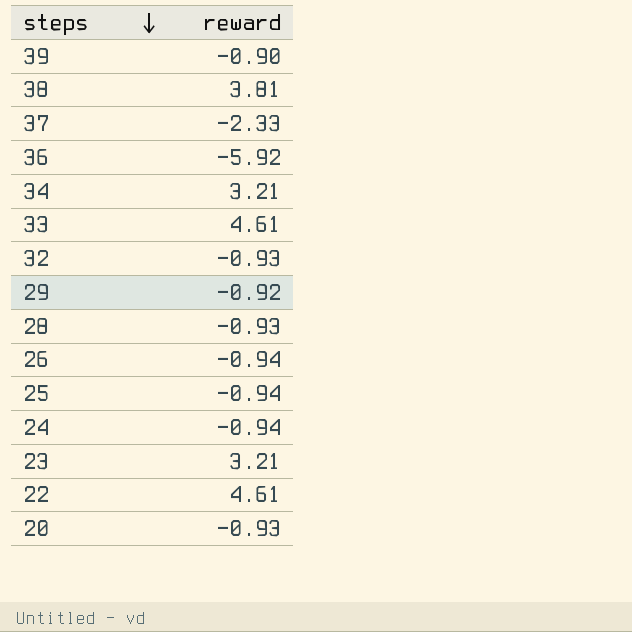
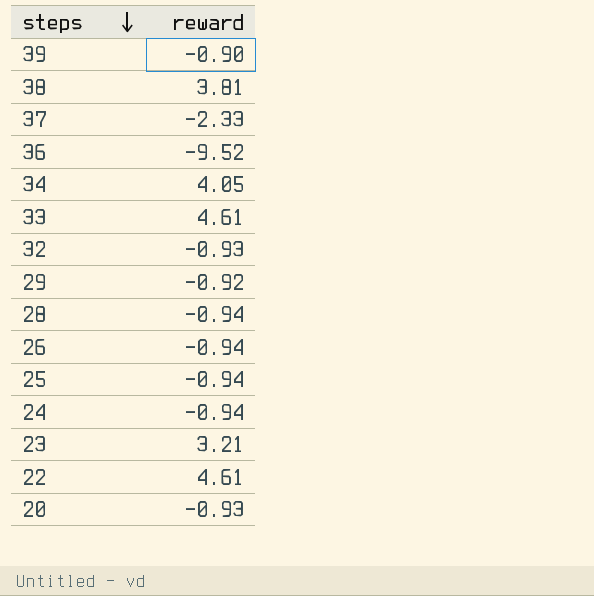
36 | reward: -5.92 -> -9.52
34 | reward: 3.21 -> 4.05
28 | reward: -0.93 -> -0.94

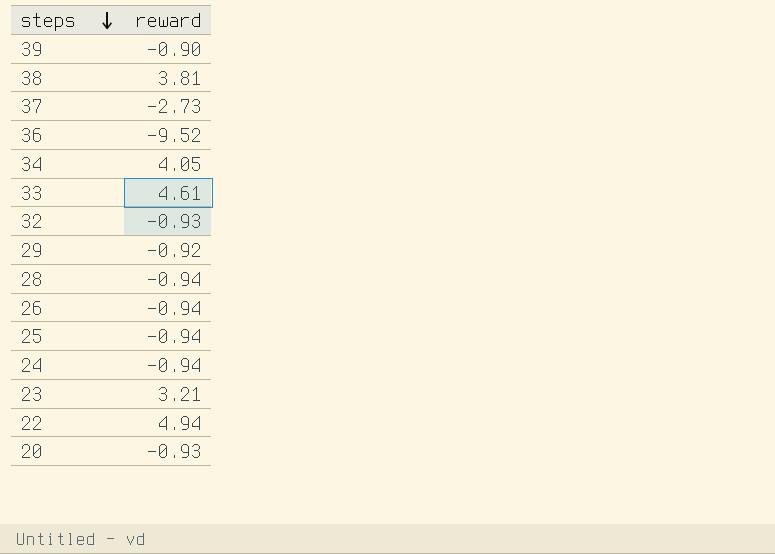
37 | reward: -2.33 -> -2.73
22 | reward: 4.61 -> 4.94

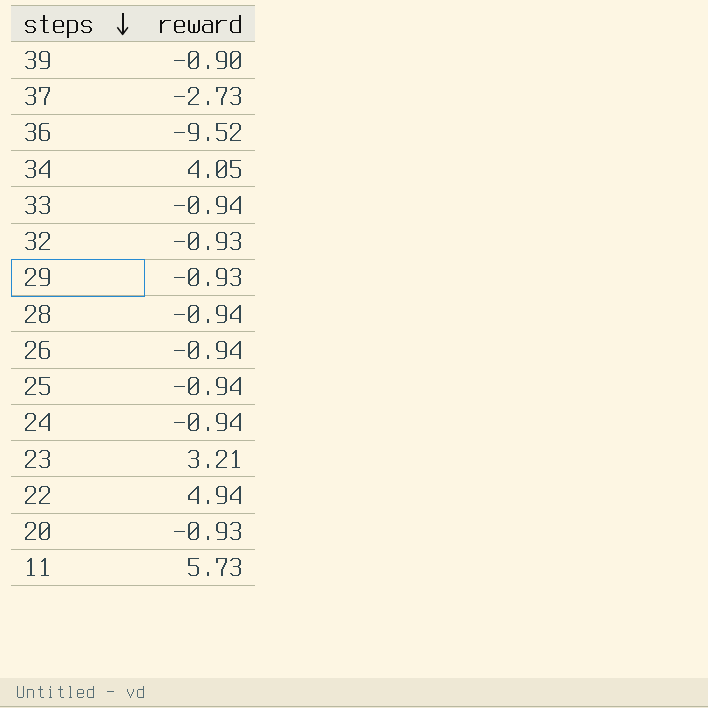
row 38: 3.81 -> none
33 | reward: 4.61 -> -0.94
29 | reward: -0.92 -> -0.93
row 11: none -> 5.73

